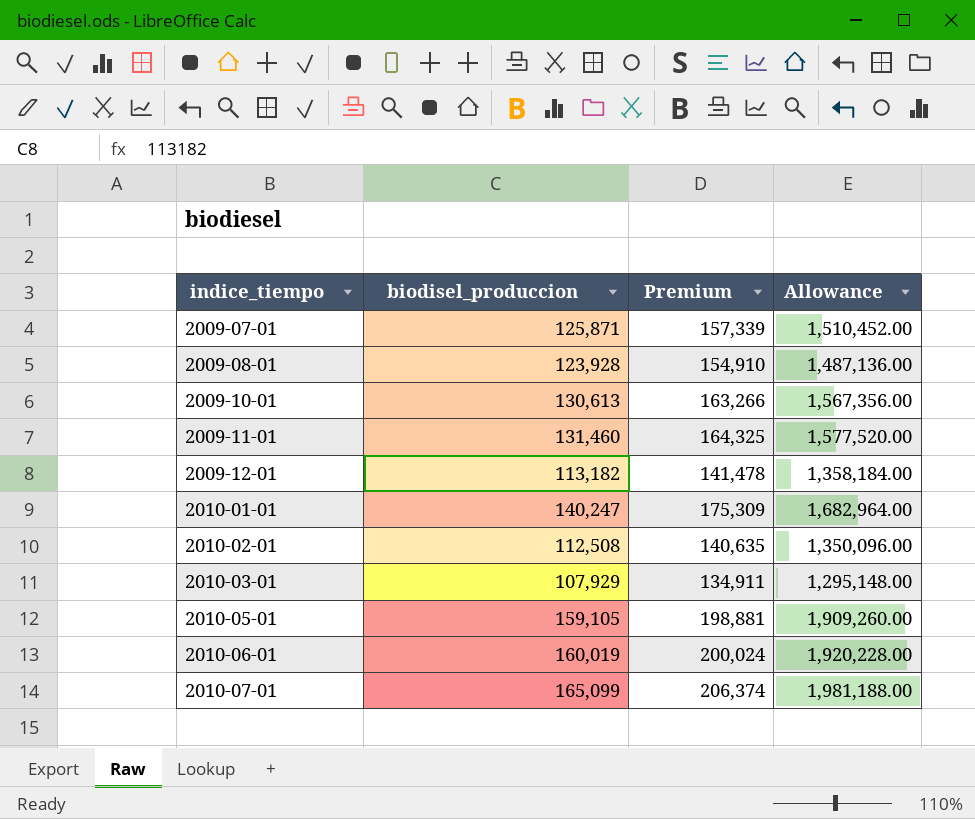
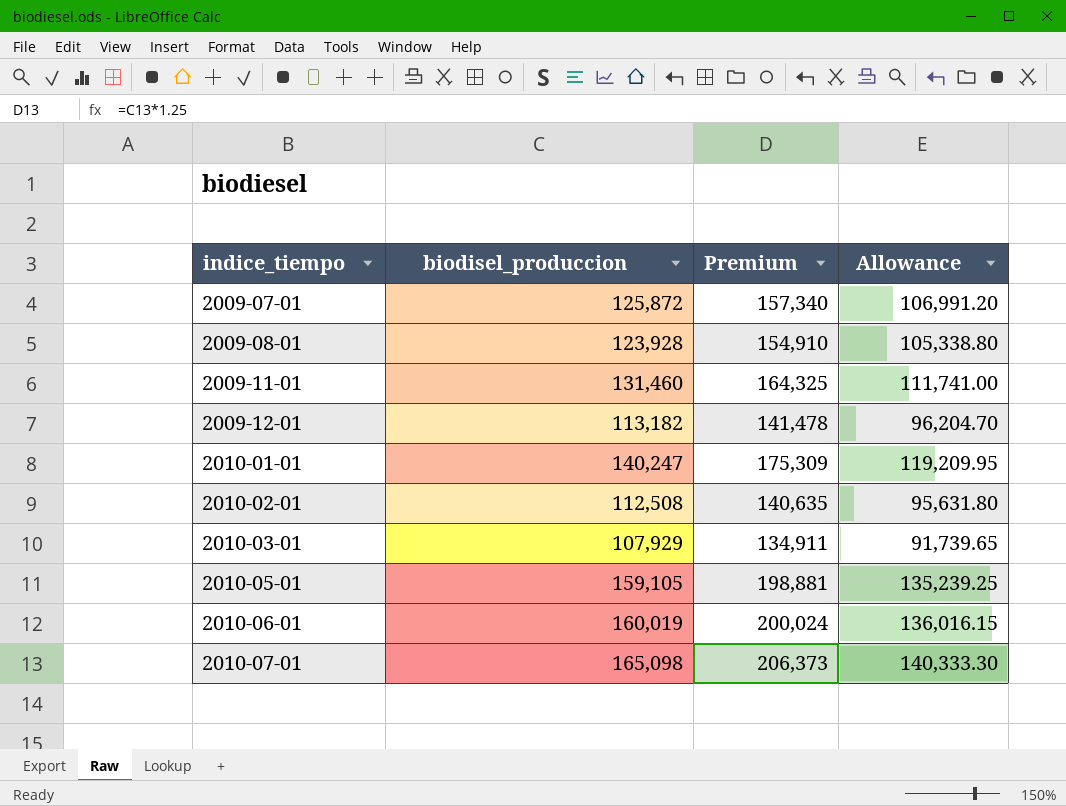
column Allowance | formula: [biodisel_produccion] * 12 -> [biodisel_produccion] * 0.85
row 2009-10-01: 130,613 | 163,266 | 1,567,356.00 -> none
2009-07-01 | biodisel_produccion: 125,871 -> 125,872
2009-07-01 | Premium: 157,339 -> 157,340
2010-07-01 | biodisel_produccion: 165,099 -> 165,098
2010-07-01 | Premium: 206,374 -> 206,373

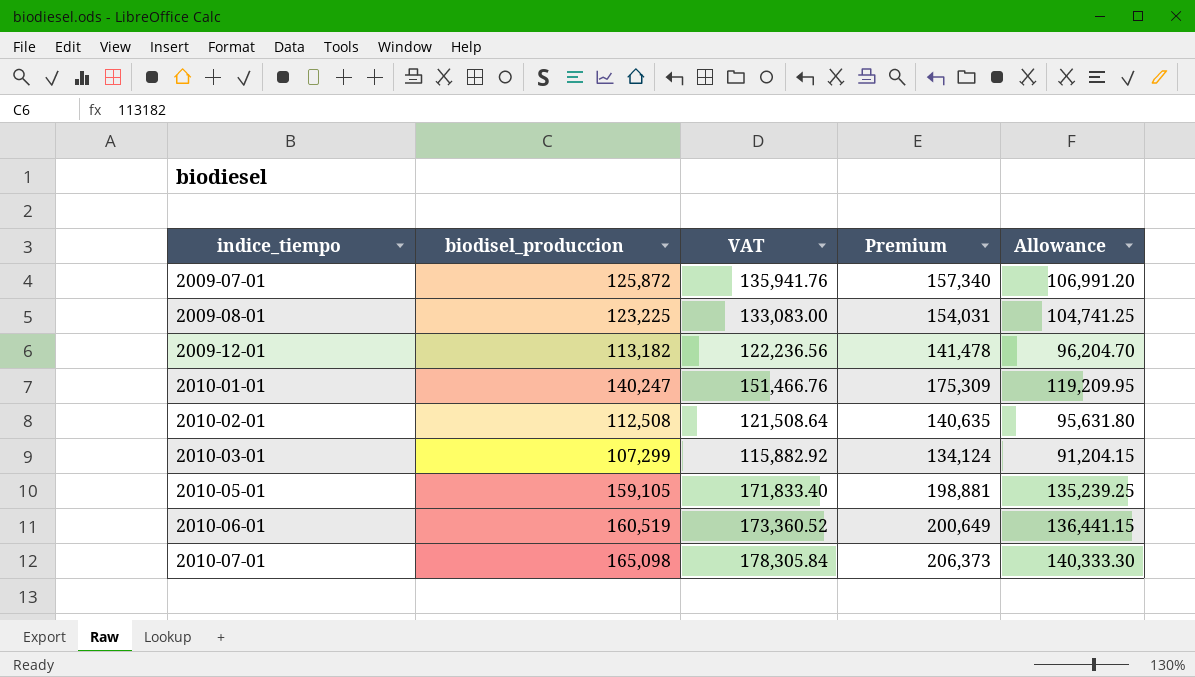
column VAT | formula: none -> [biodisel_produccion] * 1.08
row 2009-11-01: 131,460 | 164,325 | 111,741.00 -> none
2009-08-01 | biodisel_produccion: 123,928 -> 123,225
2009-08-01 | Premium: 154,910 -> 154,031
2009-08-01 | Allowance: 105,338.80 -> 104,741.25
2010-03-01 | biodisel_produccion: 107,929 -> 107,299
2010-03-01 | Premium: 134,911 -> 134,124
2010-03-01 | Allowance: 91,739.65 -> 91,204.15
2010-06-01 | biodisel_produccion: 160,019 -> 160,519
2010-06-01 | Premium: 200,024 -> 200,649
2010-06-01 | Allowance: 136,016.15 -> 136,441.15

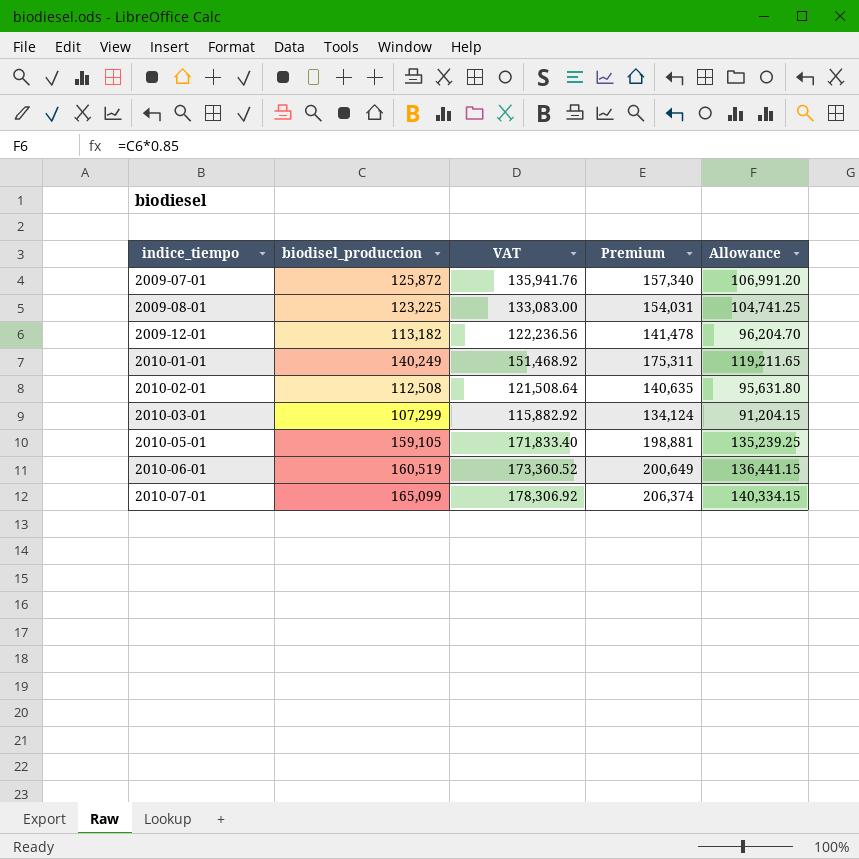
2010-01-01 | biodisel_produccion: 140,247 -> 140,249
2010-01-01 | VAT: 151,466.76 -> 151,468.92
2010-01-01 | Premium: 175,309 -> 175,311
2010-01-01 | Allowance: 119,209.95 -> 119,211.65
2010-07-01 | biodisel_produccion: 165,098 -> 165,099
2010-07-01 | VAT: 178,305.84 -> 178,306.92
2010-07-01 | Premium: 206,373 -> 206,374
2010-07-01 | Allowance: 140,333.30 -> 140,334.15

